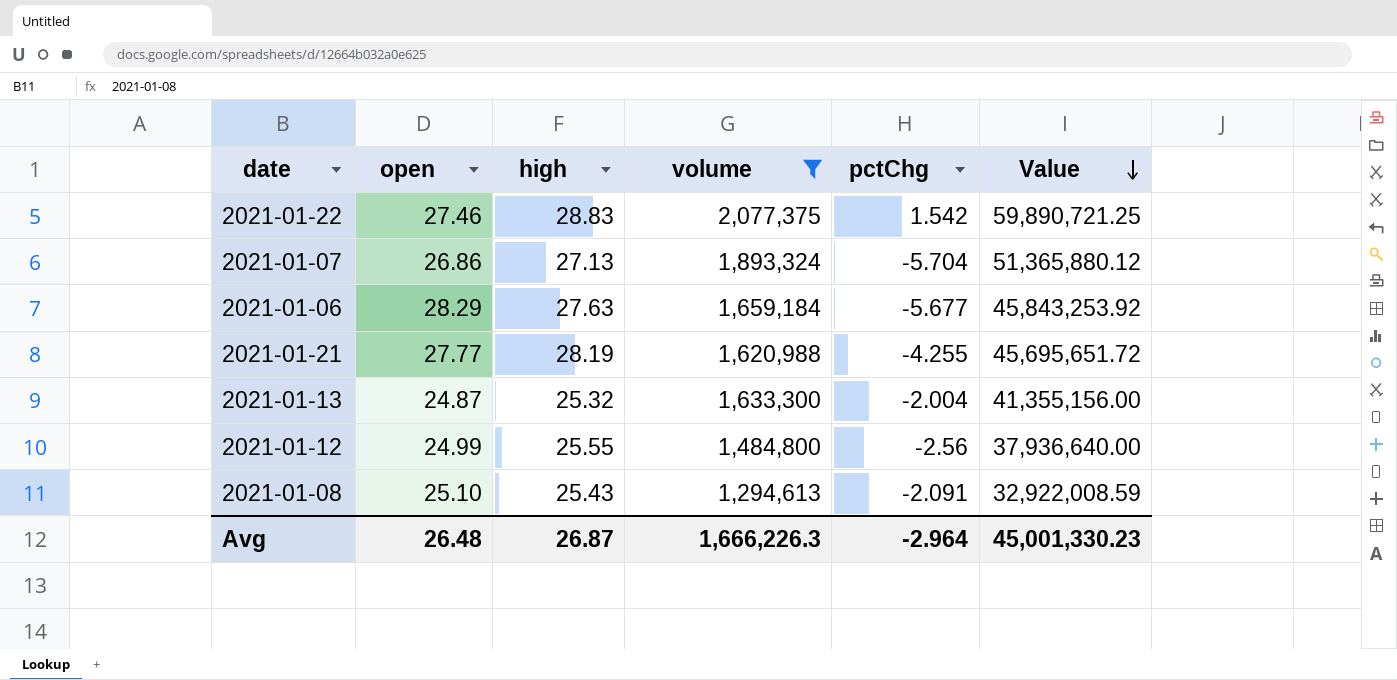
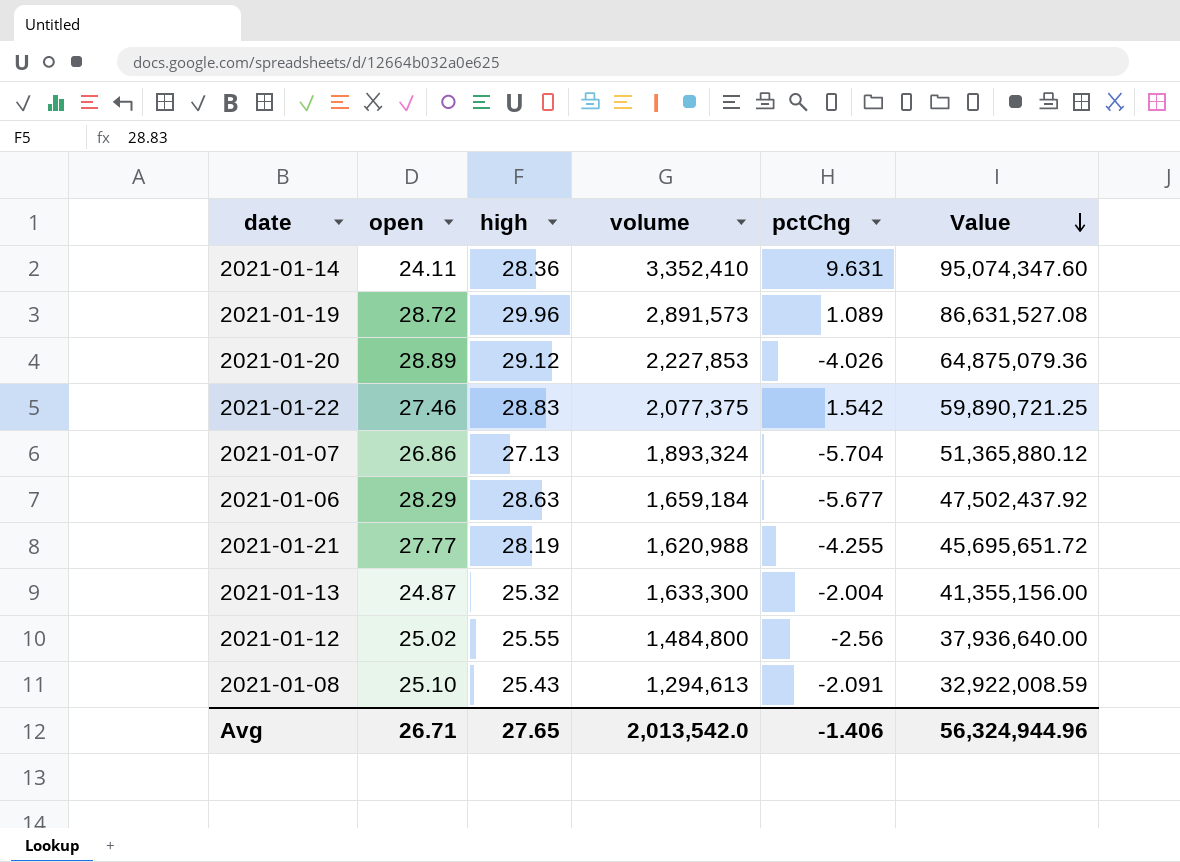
filter: volume <= 2,077,375 -> none
2021-01-06 | high: 27.63 -> 28.63
2021-01-06 | Value: 45,843,253.92 -> 47,502,437.92
2021-01-12 | open: 24.99 -> 25.02
Avg | open: 26.48 -> 26.71
Avg | high: 26.87 -> 27.65
Avg | volume: 1,666,226.3 -> 2,013,542.0
Avg | pctChg: -2.964 -> -1.406
Avg | Value: 45,001,330.23 -> 56,324,944.96

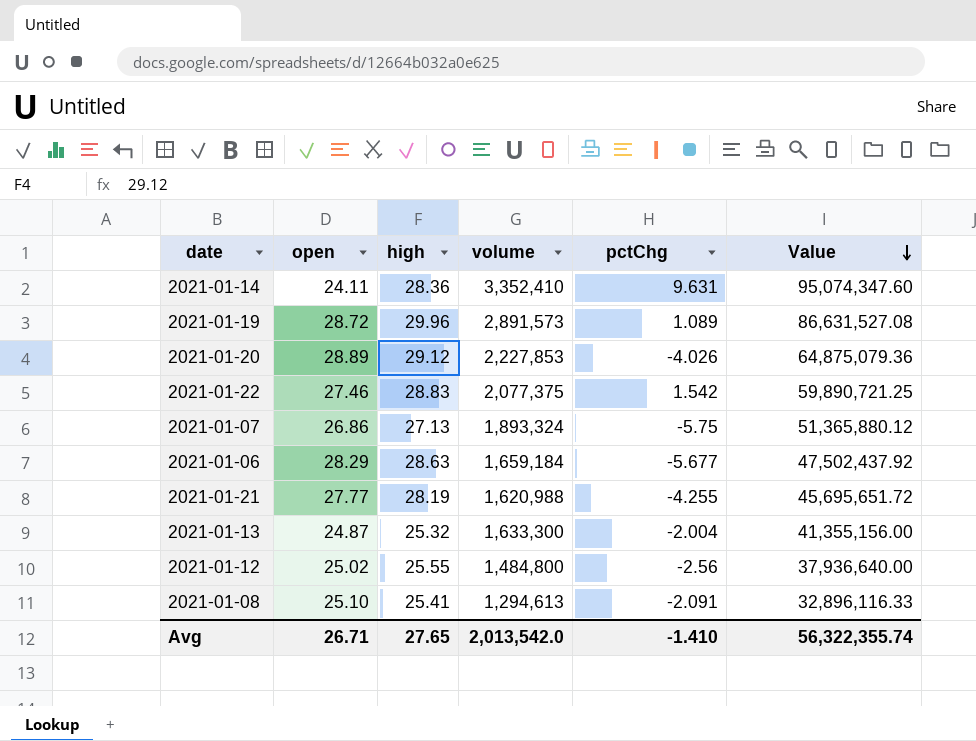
2021-01-07 | pctChg: -5.704 -> -5.75
2021-01-08 | high: 25.43 -> 25.41
2021-01-08 | Value: 32,922,008.59 -> 32,896,116.33
Avg | pctChg: -1.406 -> -1.410
Avg | Value: 56,324,944.96 -> 56,322,355.74

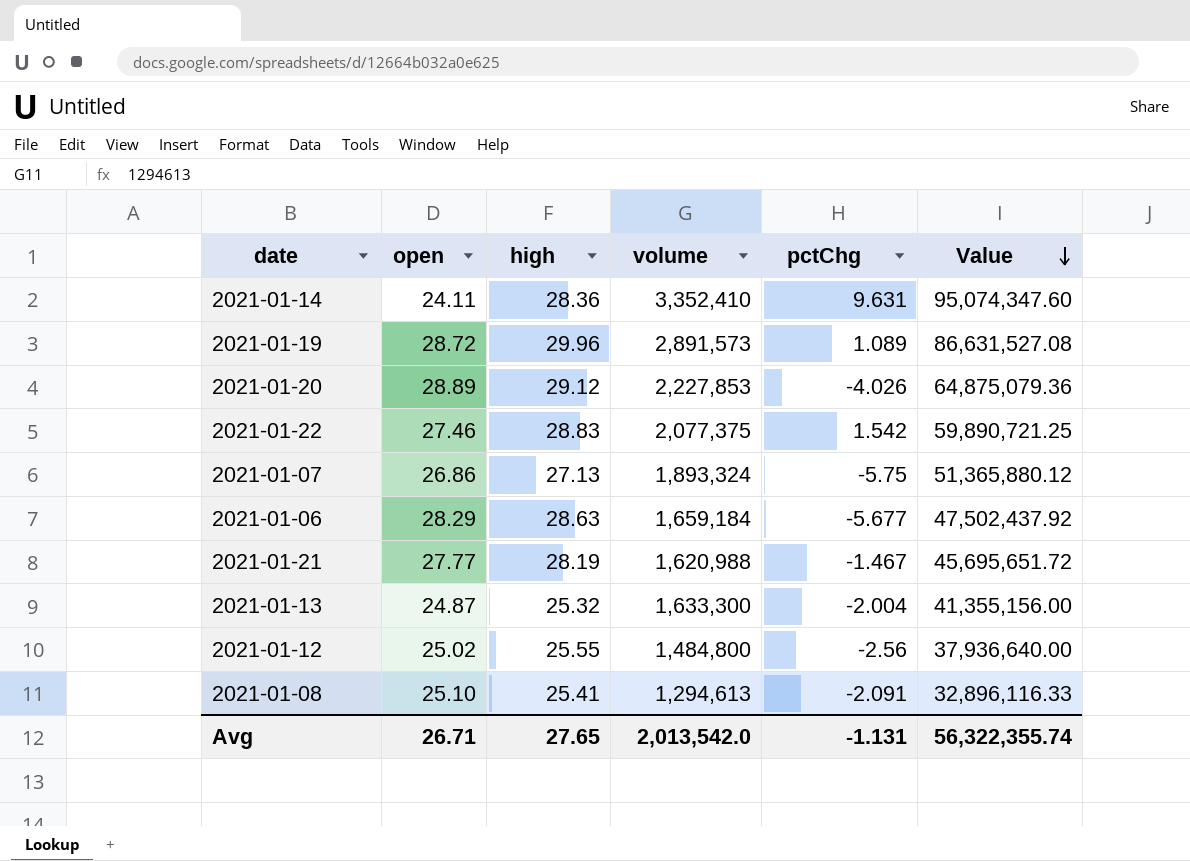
2021-01-21 | pctChg: -4.255 -> -1.467
Avg | pctChg: -1.410 -> -1.131

